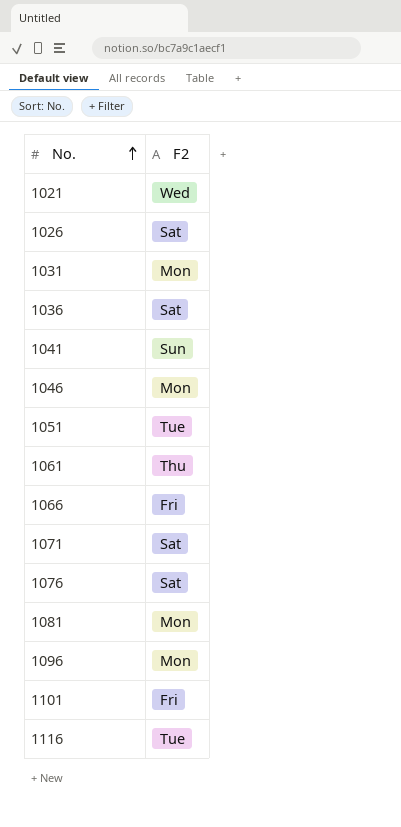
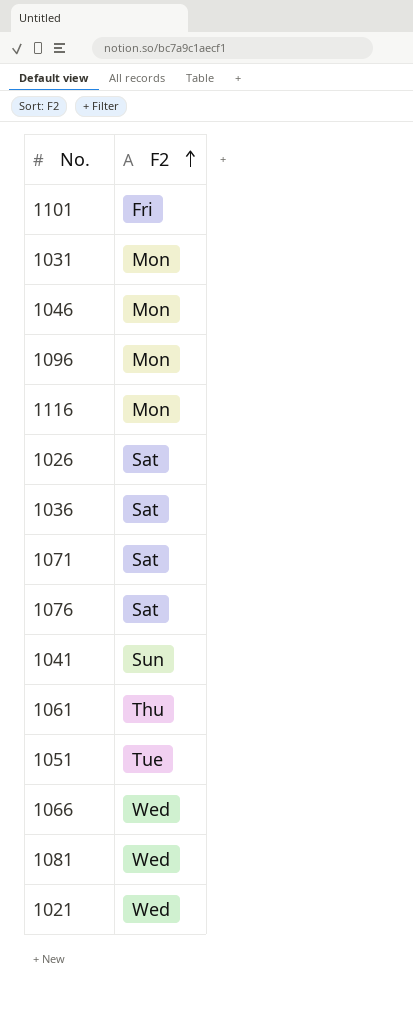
row order: No. ascending -> F2 ascending
1116 | F2: Tue -> Mon
1066 | F2: Fri -> Wed
1081 | F2: Mon -> Wed

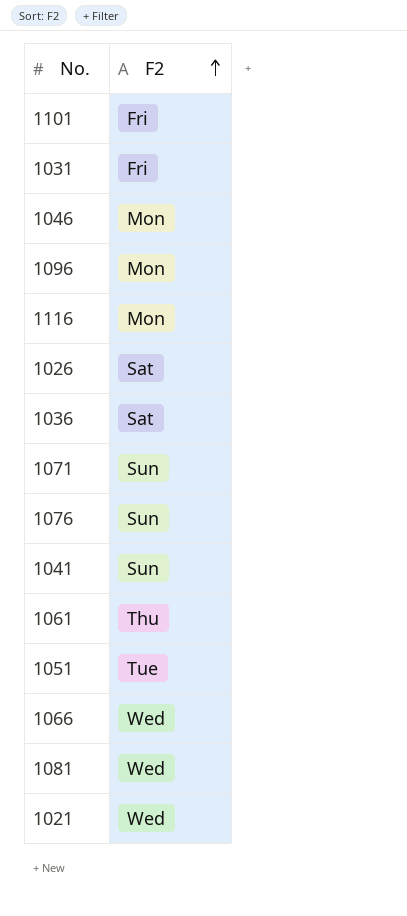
1031 | F2: Mon -> Fri
1071 | F2: Sat -> Sun
1076 | F2: Sat -> Sun

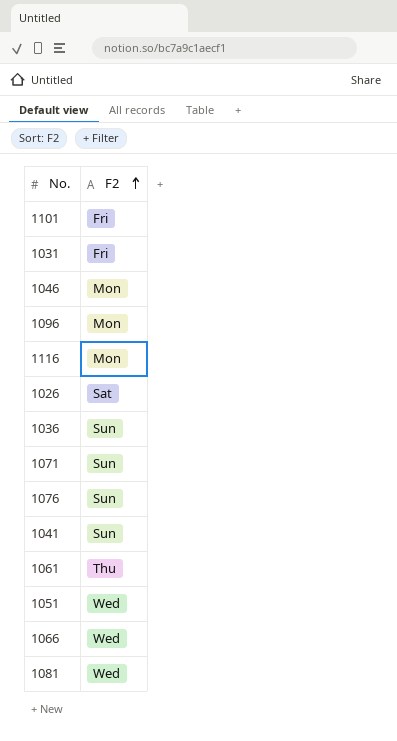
row 1021: Wed -> none
1036 | F2: Sat -> Sun
1051 | F2: Tue -> Wed

